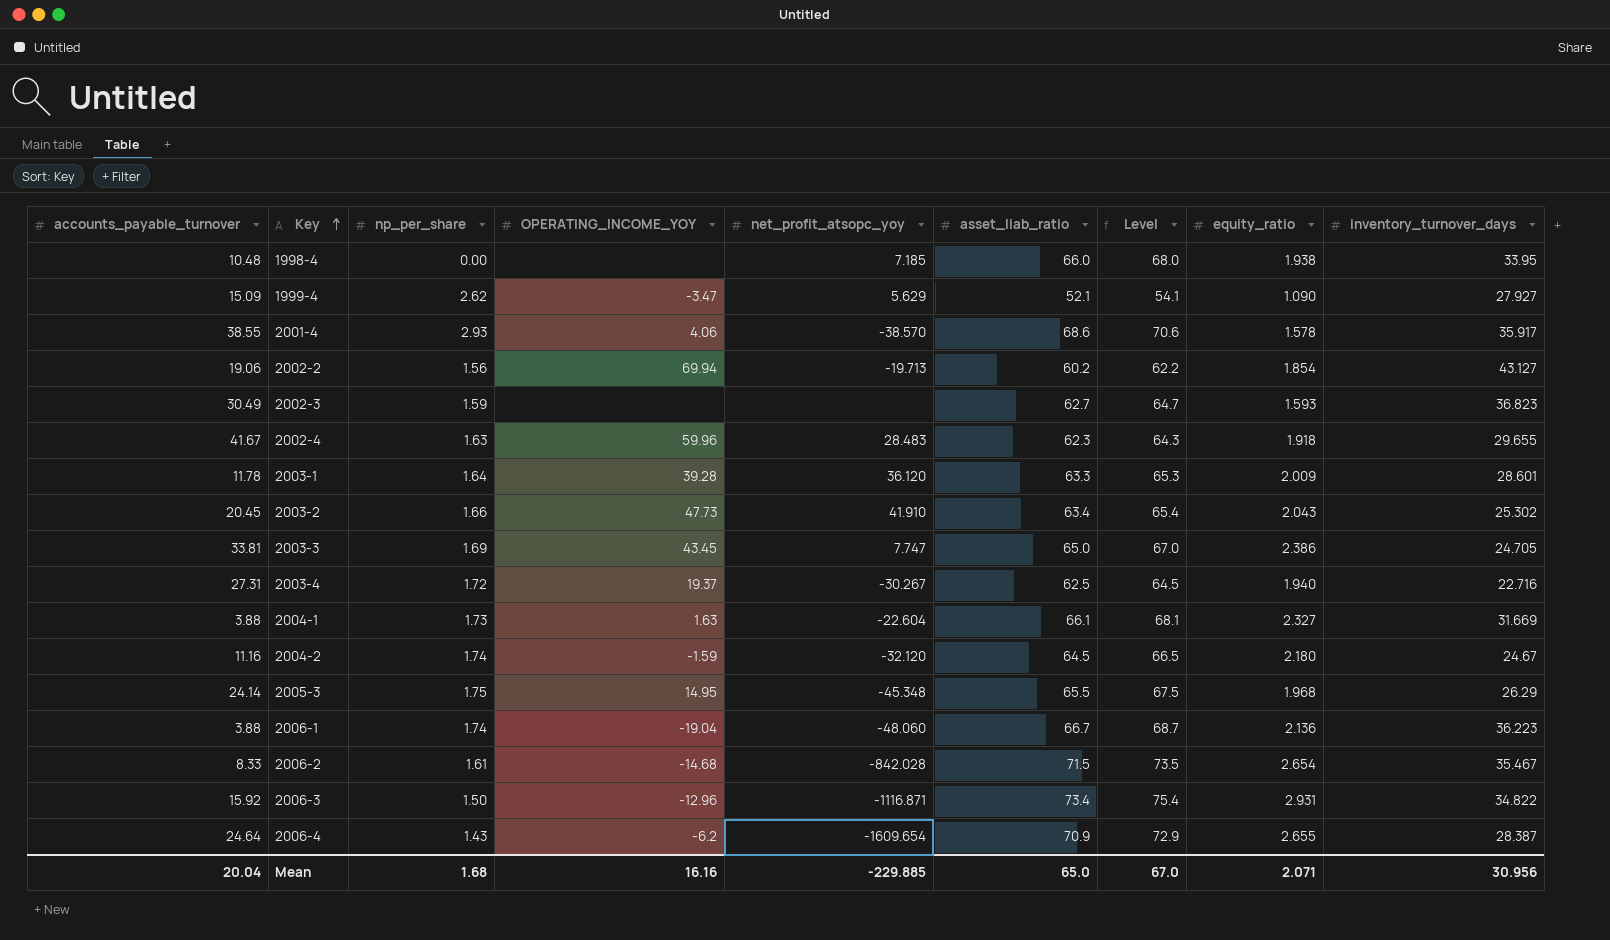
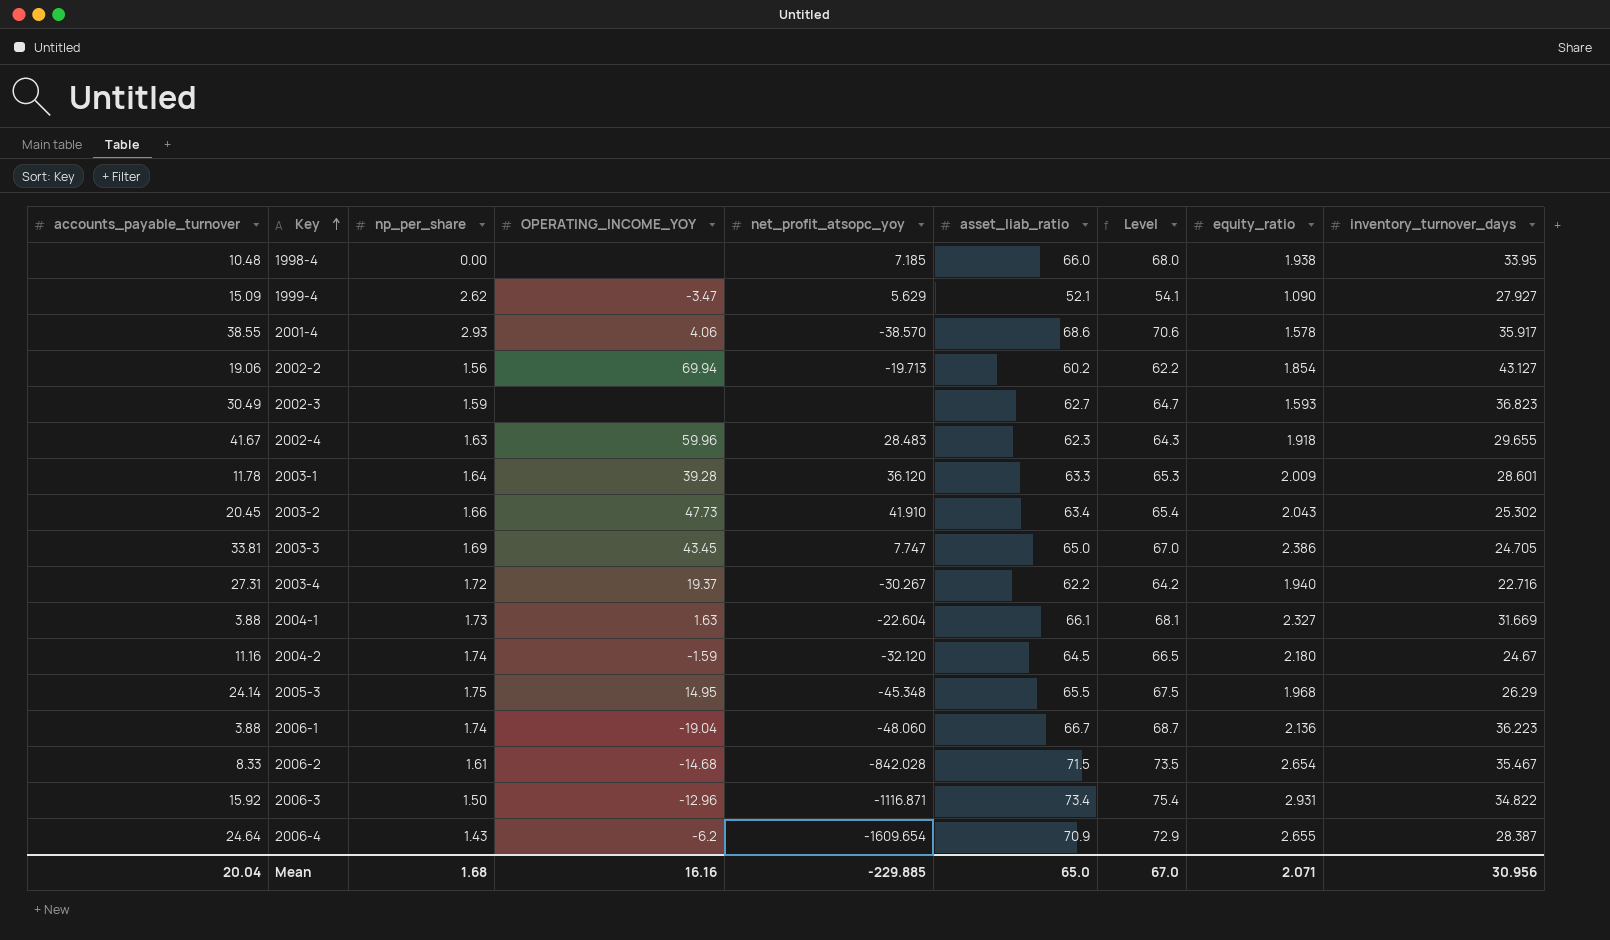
2003-4 | asset_liab_ratio: 62.5 -> 62.2
2003-4 | Level: 64.5 -> 64.2

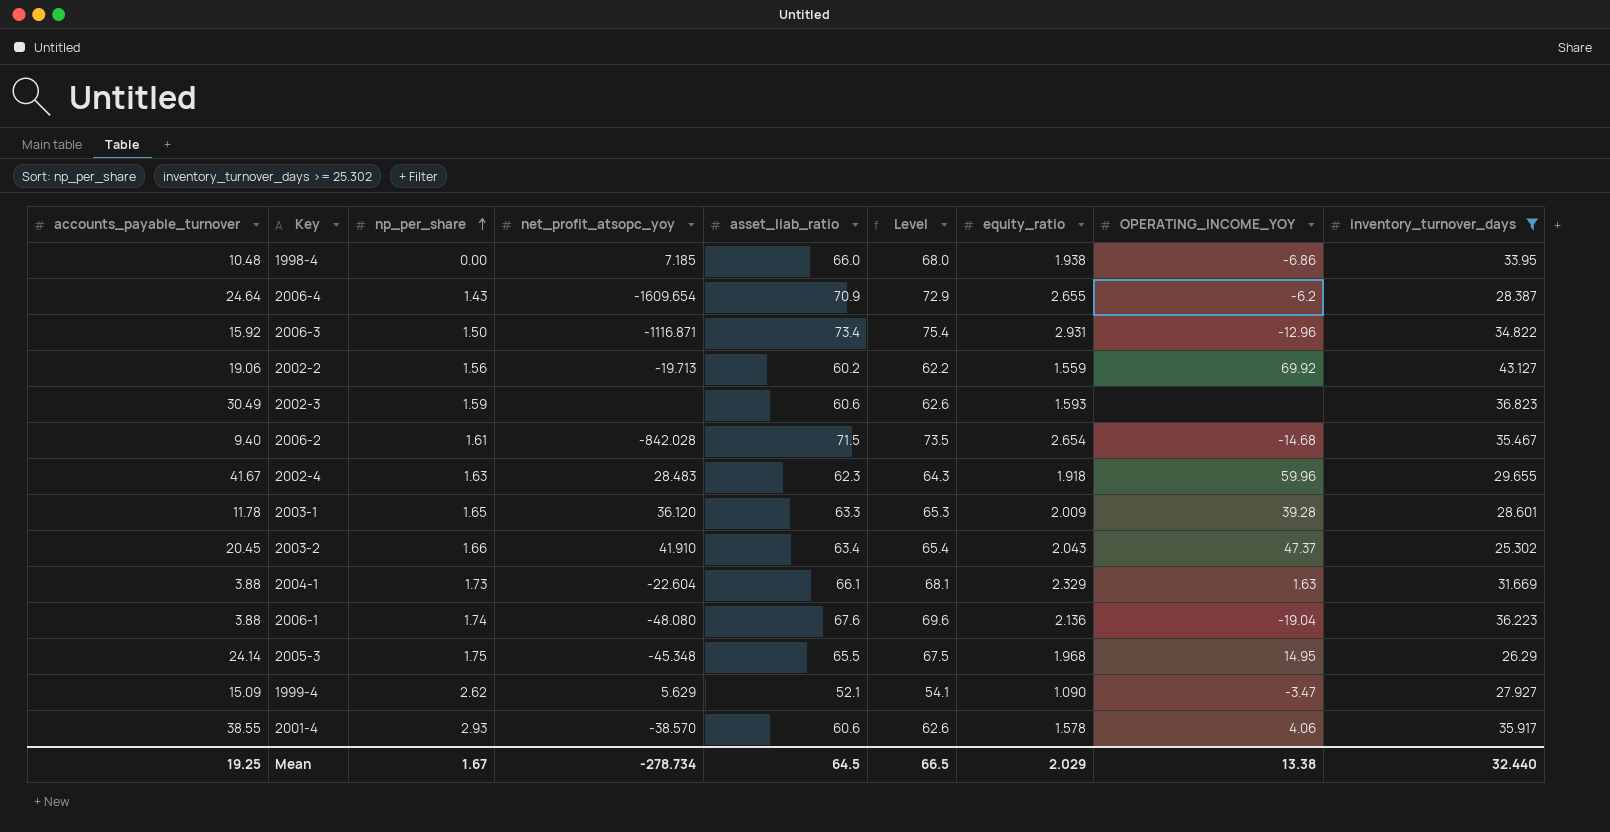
filter: none -> inventory_turnover_days >= 25.302
row order: Key ascending -> np_per_share ascending
column OPERATING_INCOME_YOY | position: 4 -> 8
1998-4 | OPERATING_INCOME_YOY: none -> -6.86
2002-2 | equity_ratio: 1.854 -> 1.559
2002-2 | OPERATING_INCOME_YOY: 69.94 -> 69.92
2002-3 | asset_liab_ratio: 62.7 -> 60.6
2002-3 | Level: 64.7 -> 62.6
2006-2 | accounts_payable_turnover: 8.33 -> 9.40
2003-1 | np_per_share: 1.64 -> 1.65
2003-2 | OPERATING_INCOME_YOY: 47.73 -> 47.37
2004-1 | equity_ratio: 2.327 -> 2.329
2006-1 | net_profit_atsopc_yoy: -48.060 -> -48.080
2006-1 | asset_liab_ratio: 66.7 -> 67.6
2006-1 | Level: 68.7 -> 69.6
2001-4 | asset_liab_ratio: 68.6 -> 60.6
2001-4 | Level: 70.6 -> 62.6
Mean | accounts_payable_turnover: 20.04 -> 19.25
Mean | np_per_share: 1.68 -> 1.67
Mean | net_profit_atsopc_yoy: -229.885 -> -278.734
Mean | asset_liab_ratio: 65.0 -> 64.5
Mean | Level: 67.0 -> 66.5
Mean | equity_ratio: 2.071 -> 2.029
Mean | OPERATING_INCOME_YOY: 16.16 -> 13.38
Mean | inventory_turnover_days: 30.956 -> 32.440

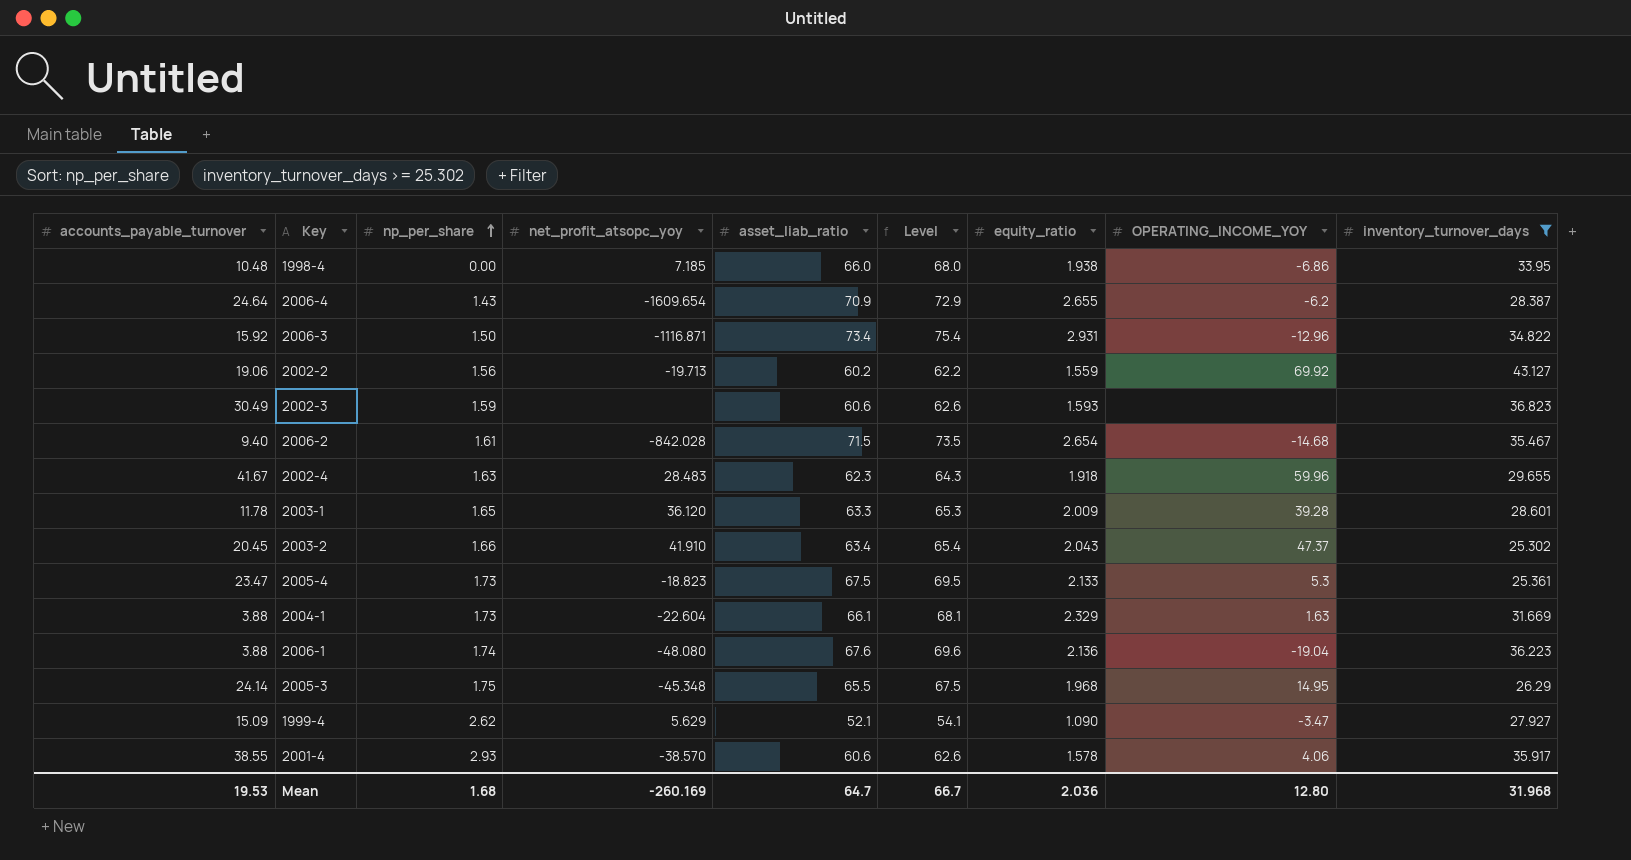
row 2005-4: none -> 23.47 | 1.73 | -18.823 | 67.5 | 69.5 | 2.133 | 5.3 | 25.361
Mean | accounts_payable_turnover: 19.25 -> 19.53
Mean | np_per_share: 1.67 -> 1.68
Mean | net_profit_atsopc_yoy: -278.734 -> -260.169
Mean | asset_liab_ratio: 64.5 -> 64.7
Mean | Level: 66.5 -> 66.7
Mean | equity_ratio: 2.029 -> 2.036
Mean | OPERATING_INCOME_YOY: 13.38 -> 12.80
Mean | inventory_turnover_days: 32.440 -> 31.968

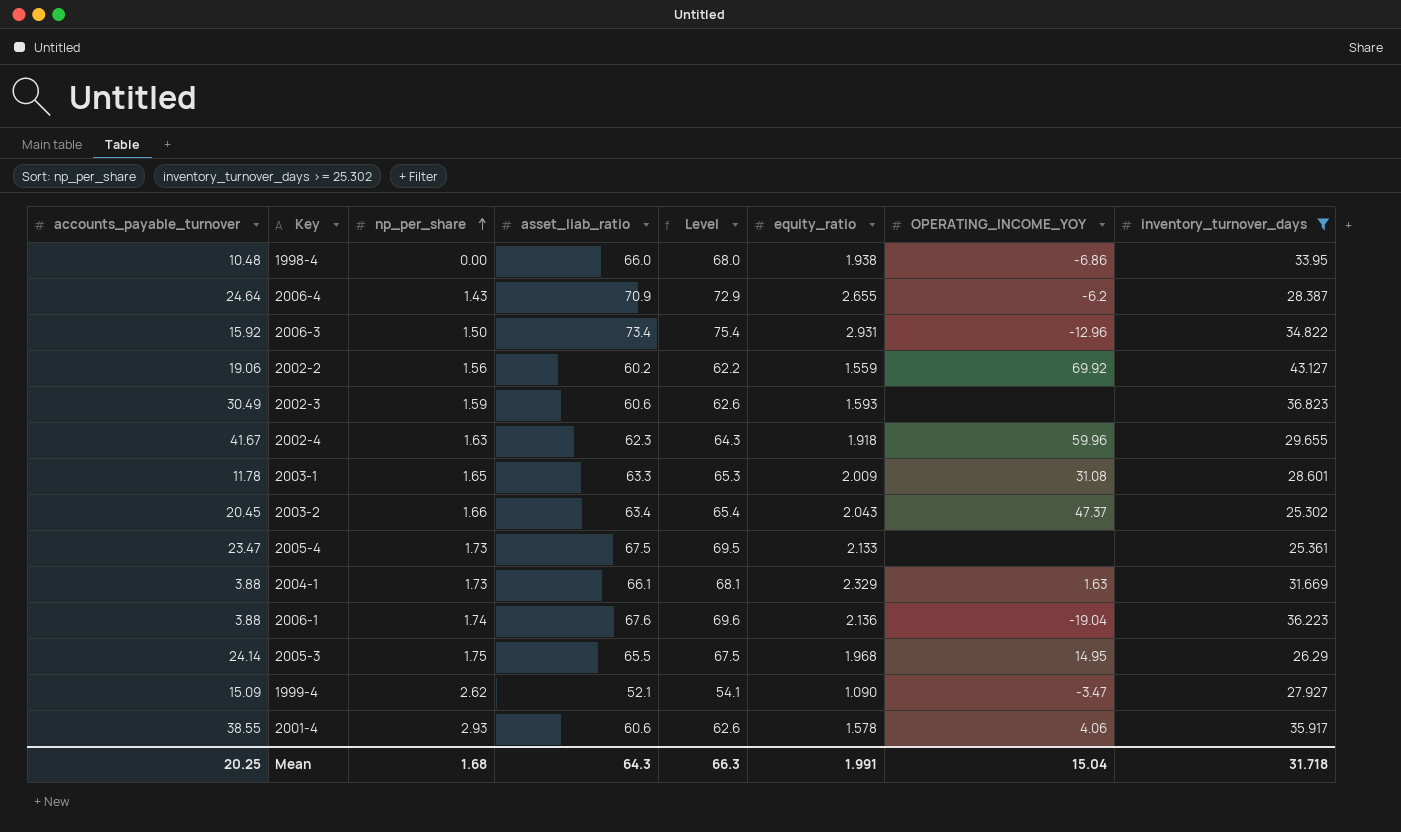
column net_profit_atsopc_yoy | position: 4 -> none
row 2006-2: 9.40 | 1.61 | -842.028 | 71.5 | 73.5 | 2.654 | -14.68 | 35.467 -> none
2003-1 | OPERATING_INCOME_YOY: 39.28 -> 31.08
2005-4 | OPERATING_INCOME_YOY: 5.3 -> none
Mean | accounts_payable_turnover: 19.53 -> 20.25
Mean | asset_liab_ratio: 64.7 -> 64.3
Mean | Level: 66.7 -> 66.3
Mean | equity_ratio: 2.036 -> 1.991
Mean | OPERATING_INCOME_YOY: 12.80 -> 15.04
Mean | inventory_turnover_days: 31.968 -> 31.718

